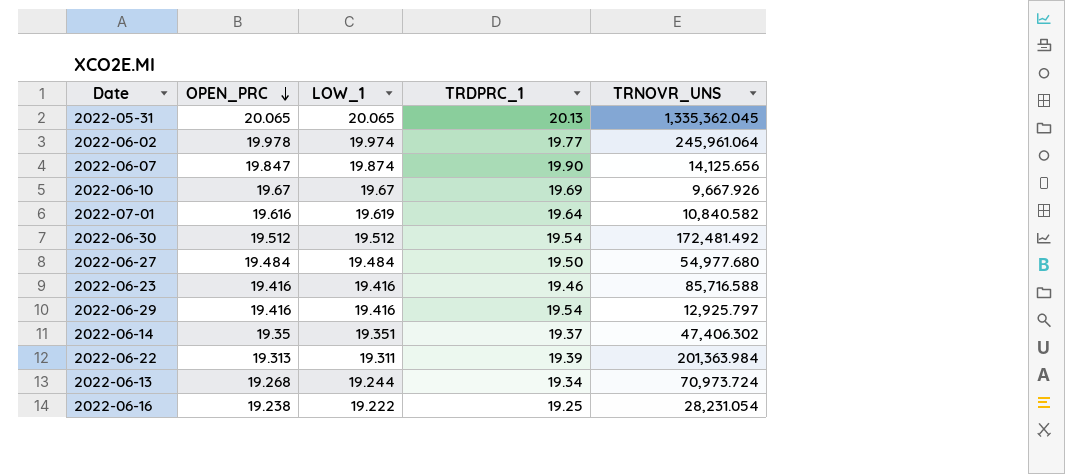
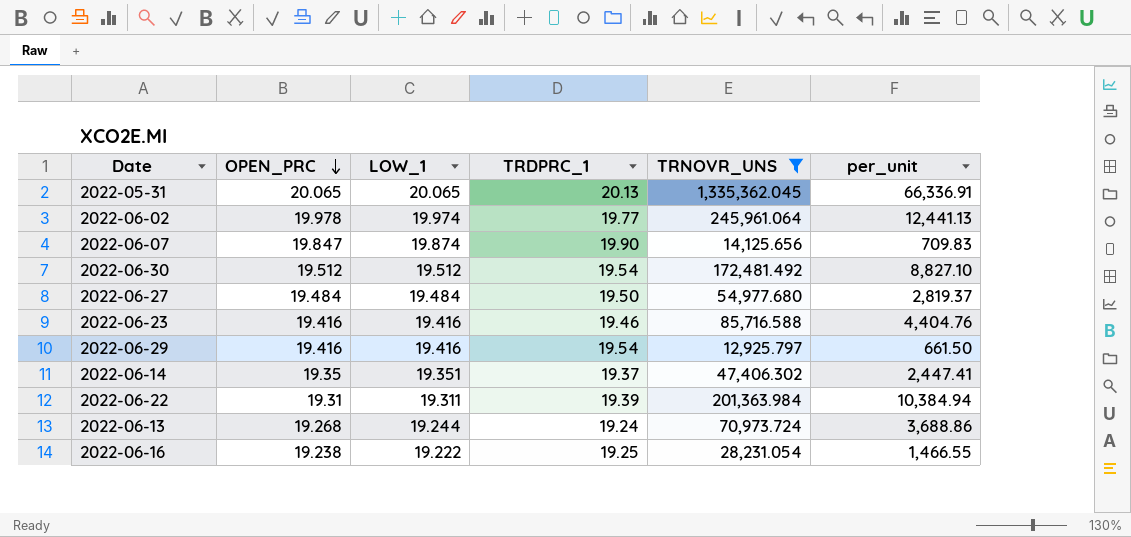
filter: none -> TRNOVR_UNS >= 12,925.797
column per_unit | formula: none -> [TRNOVR_UNS] / [TRDPRC_1]
2022-06-22 | OPEN_PRC: 19.313 -> 19.31
2022-06-13 | TRDPRC_1: 19.34 -> 19.24

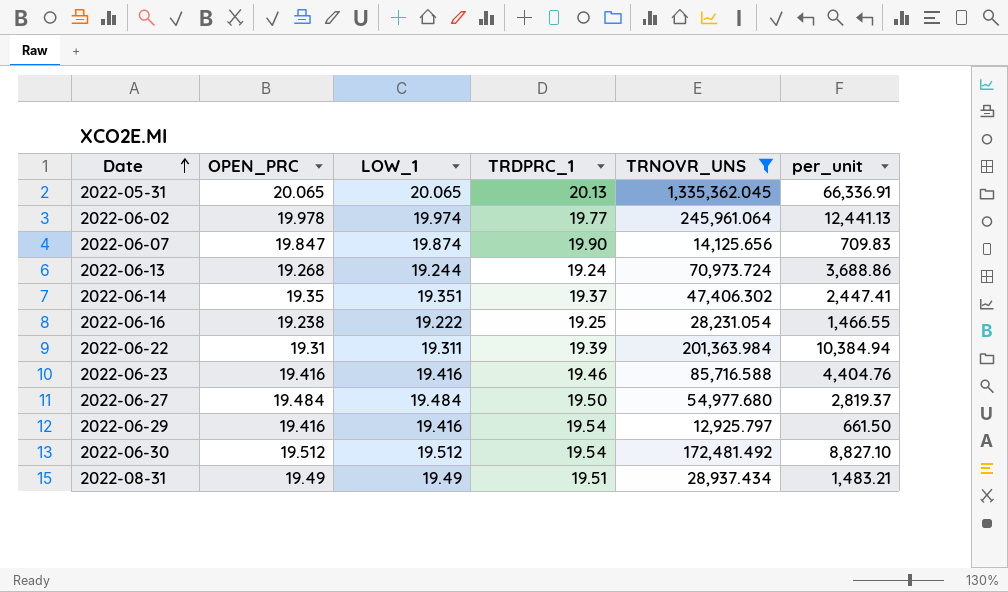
row order: OPEN_PRC descending -> Date ascending
row 2022-08-31: none -> 19.49 | 19.49 | 19.51 | 28,937.434 | 1,483.21

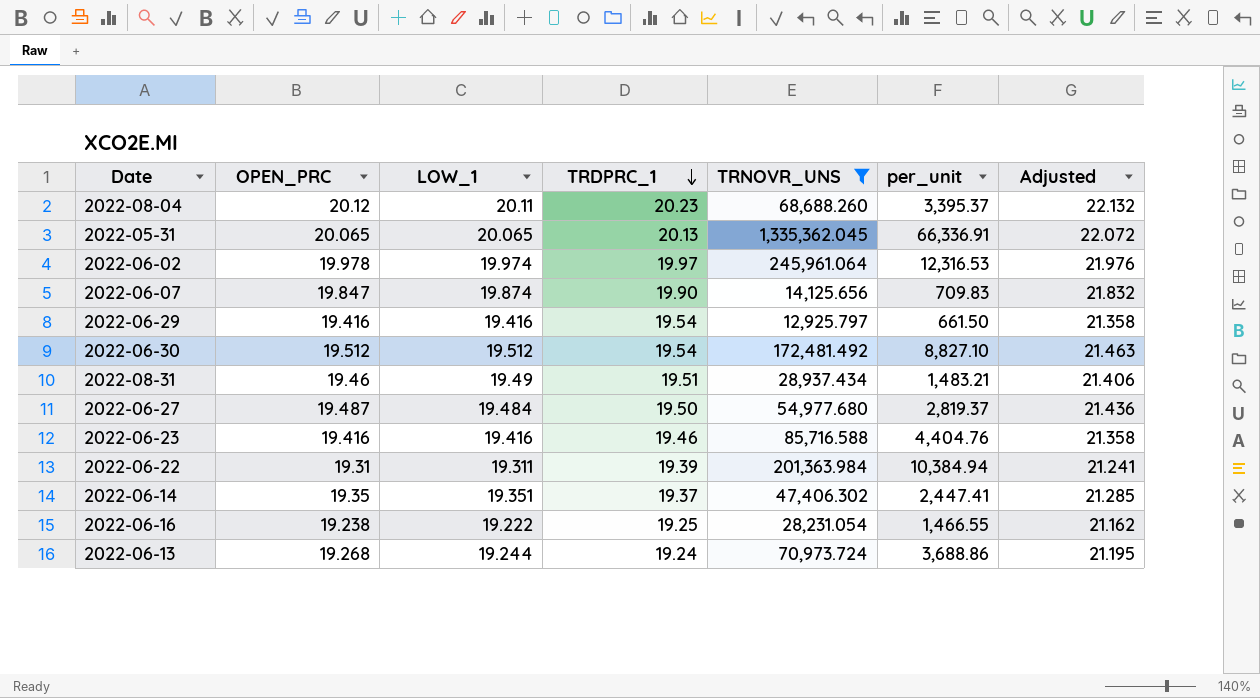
row order: Date ascending -> TRDPRC_1 descending
column Adjusted | formula: none -> [OPEN_PRC] * 1.1
row 2022-08-04: none -> 20.12 | 20.11 | 20.23 | 68,688.260 | 3,395.37 | 22.132
2022-06-02 | TRDPRC_1: 19.77 -> 19.97
2022-06-02 | per_unit: 12,441.13 -> 12,316.53
2022-08-31 | OPEN_PRC: 19.49 -> 19.46
2022-06-27 | OPEN_PRC: 19.484 -> 19.487

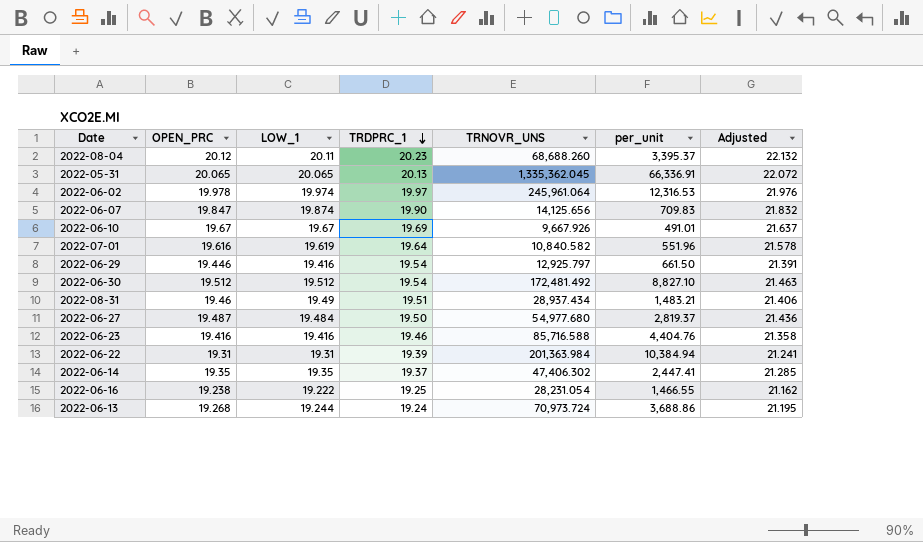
filter: TRNOVR_UNS >= 12,925.797 -> none
2022-06-29 | OPEN_PRC: 19.416 -> 19.446
2022-06-29 | Adjusted: 21.358 -> 21.391
2022-06-22 | LOW_1: 19.311 -> 19.31
2022-06-14 | LOW_1: 19.351 -> 19.35

